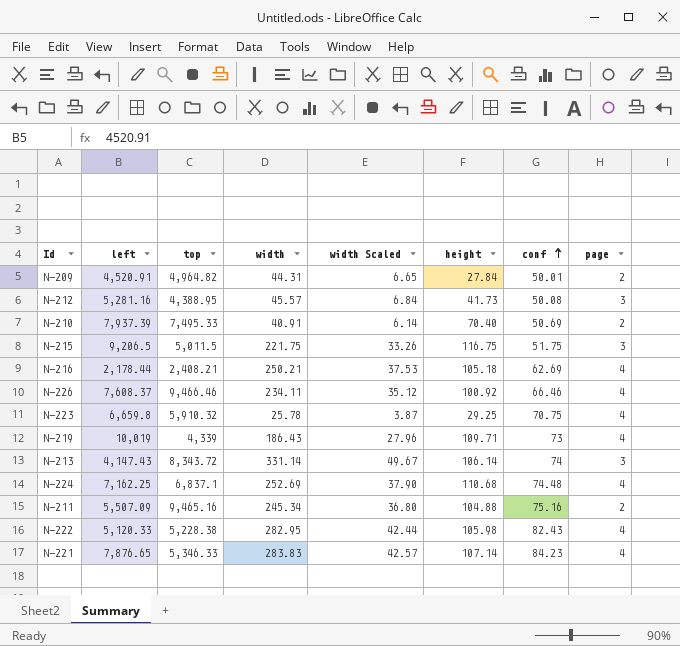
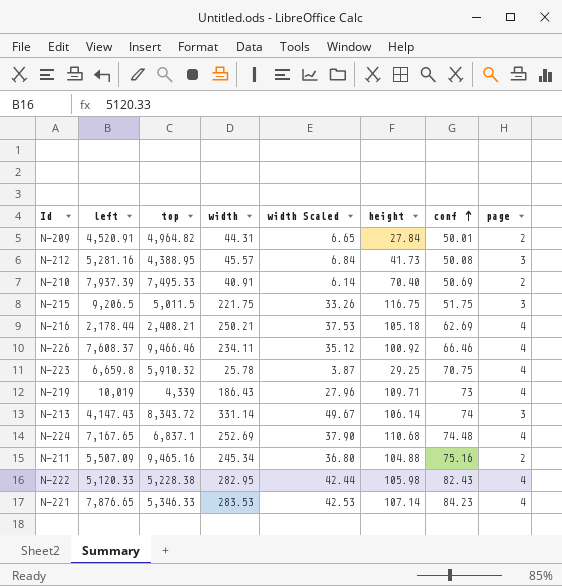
N-224 | left: 7,162.25 -> 7,167.65
N-221 | width: 283.83 -> 283.53
N-221 | width Scaled: 42.57 -> 42.53

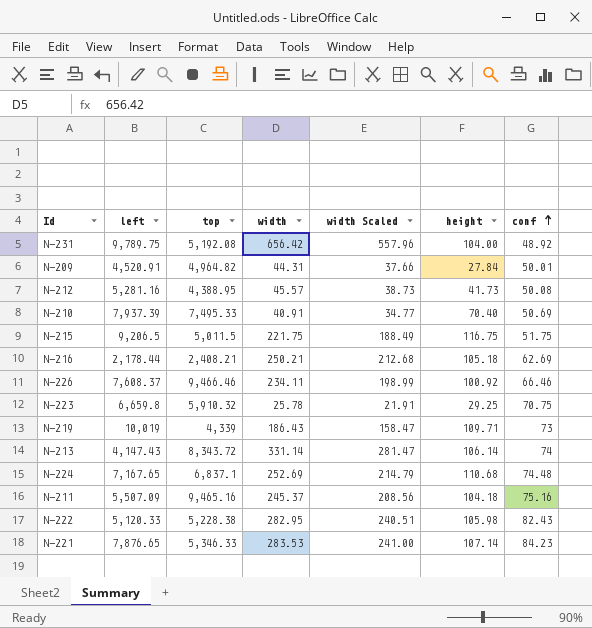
column page | position: 8 -> none
column width Scaled | formula: [width] * 0.15 -> [width] * 0.85
row N-231: none -> 9,789.75 | 5,192.08 | 656.42 | 557.96 | 104.00 | 48.92
N-211 | width: 245.34 -> 245.37
N-211 | height: 104.88 -> 104.18

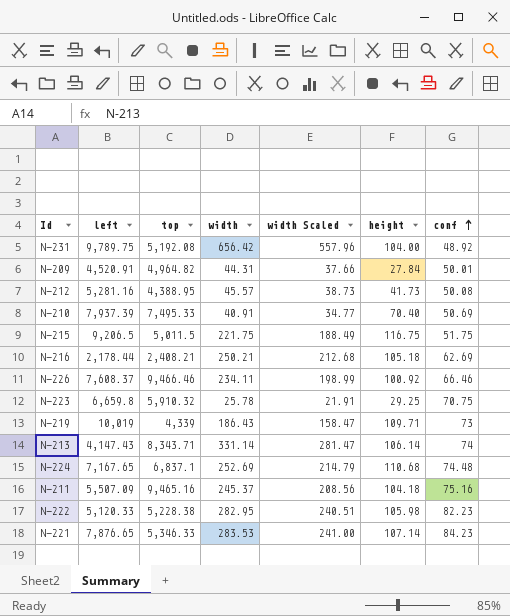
N-213 | top: 8,343.72 -> 8,343.71
N-222 | conf: 82.43 -> 82.23

